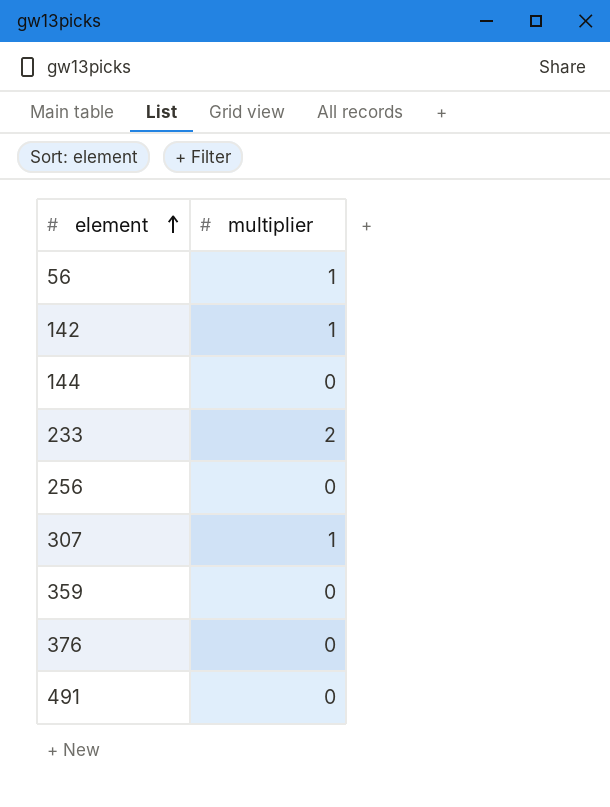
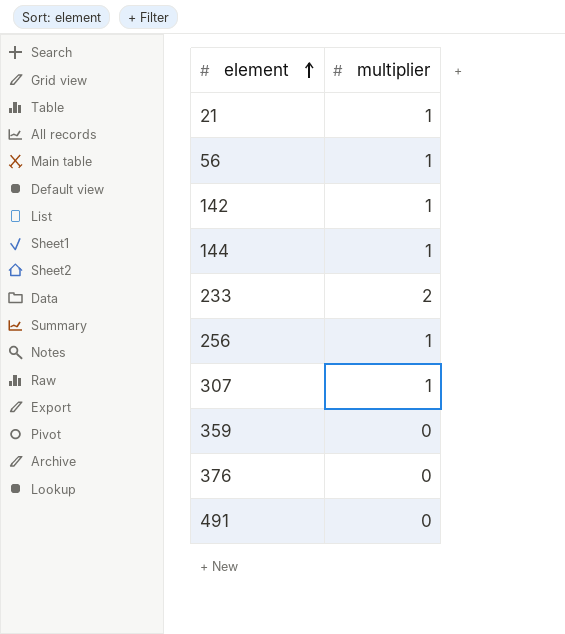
row 21: none -> 1
144 | multiplier: 0 -> 1
256 | multiplier: 0 -> 1

